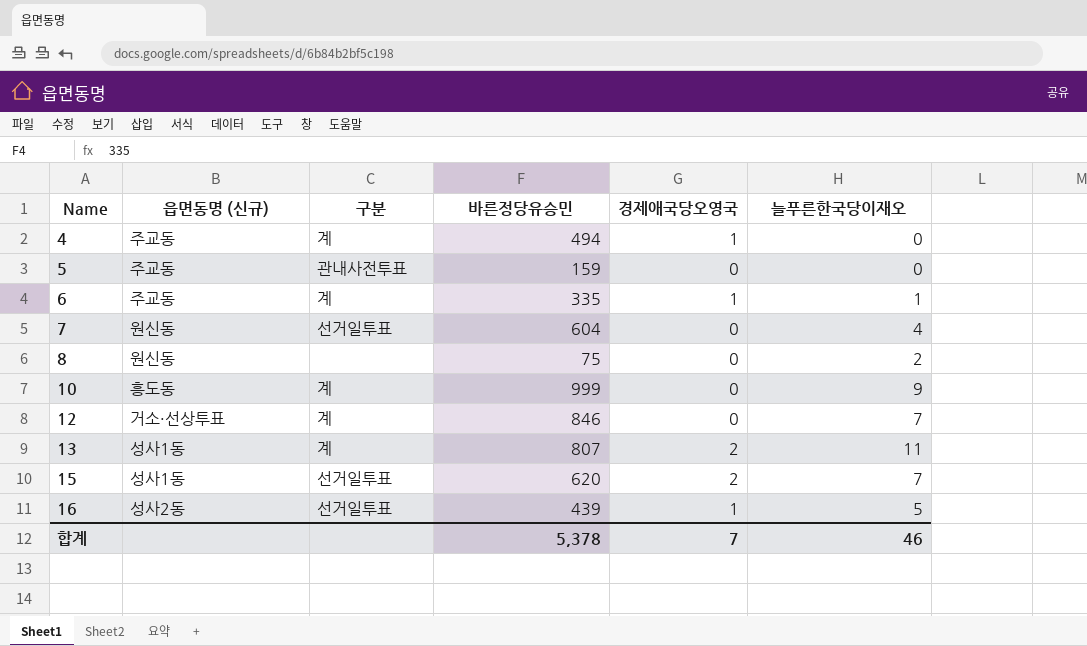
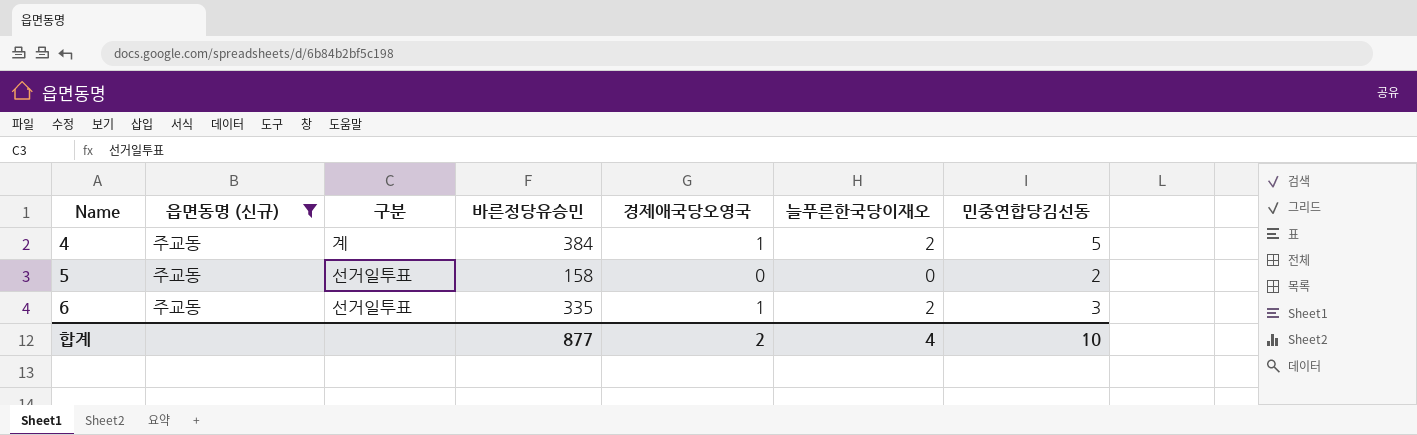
filter: none -> 읍면동명 (신규) = 주교동
column 민중연합당김선동 | position: none -> 7
4 | 바른정당유승민: 494 -> 384
4 | 늘푸른한국당이재오: 0 -> 2
5 | 구분: 관내사전투표 -> 선거일투표
5 | 바른정당유승민: 159 -> 158
6 | 구분: 계 -> 선거일투표
6 | 늘푸른한국당이재오: 1 -> 2
합계 | 바른정당유승민: 5,378 -> 877
합계 | 경제애국당오영국: 7 -> 2
합계 | 늘푸른한국당이재오: 46 -> 4

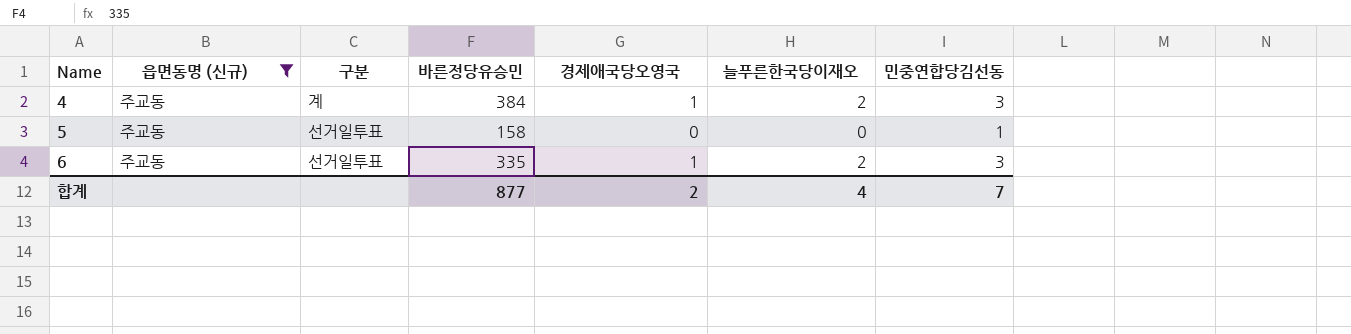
4 | 민중연합당김선동: 5 -> 3
5 | 민중연합당김선동: 2 -> 1
합계 | 민중연합당김선동: 10 -> 7

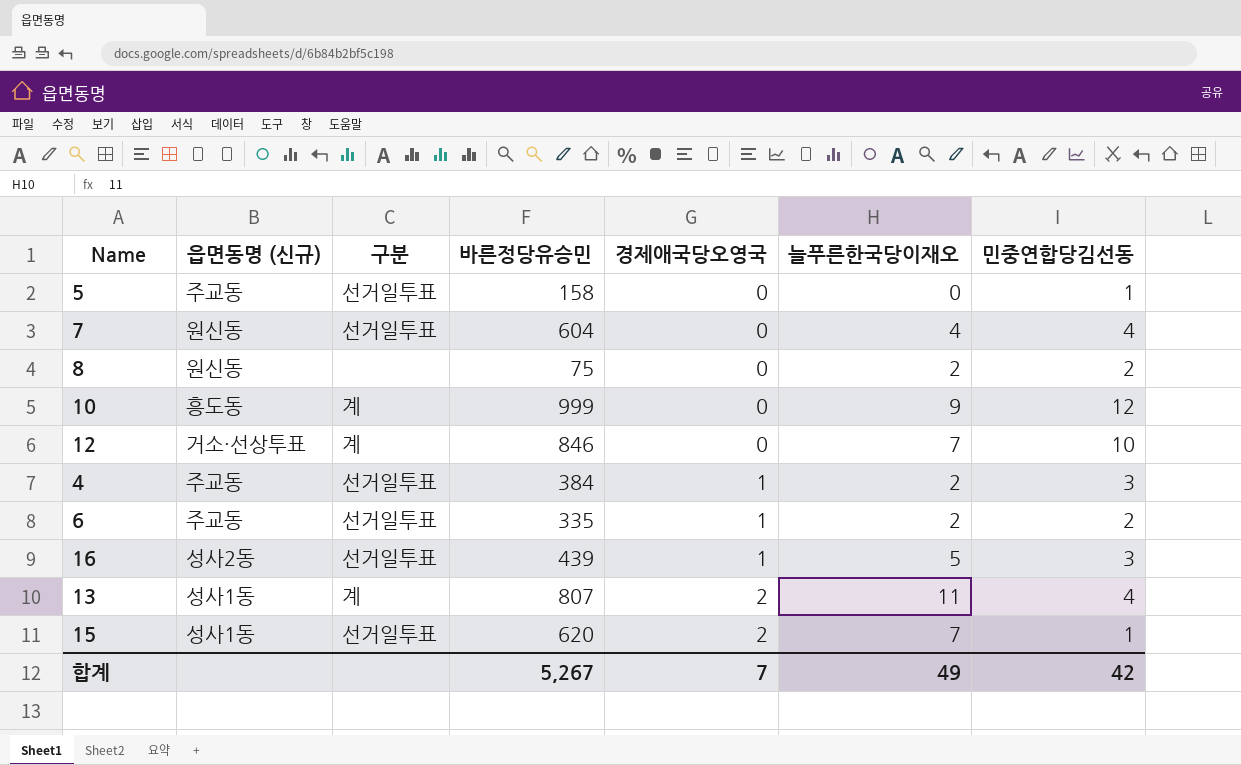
filter: 읍면동명 (신규) = 주교동 -> none
row order: Name ascending -> 경제애국당오영국 ascending
4 | 구분: 계 -> 선거일투표
6 | 민중연합당김선동: 3 -> 2
합계 | 바른정당유승민: 877 -> 5,267
합계 | 경제애국당오영국: 2 -> 7
합계 | 늘푸른한국당이재오: 4 -> 49
합계 | 민중연합당김선동: 7 -> 42

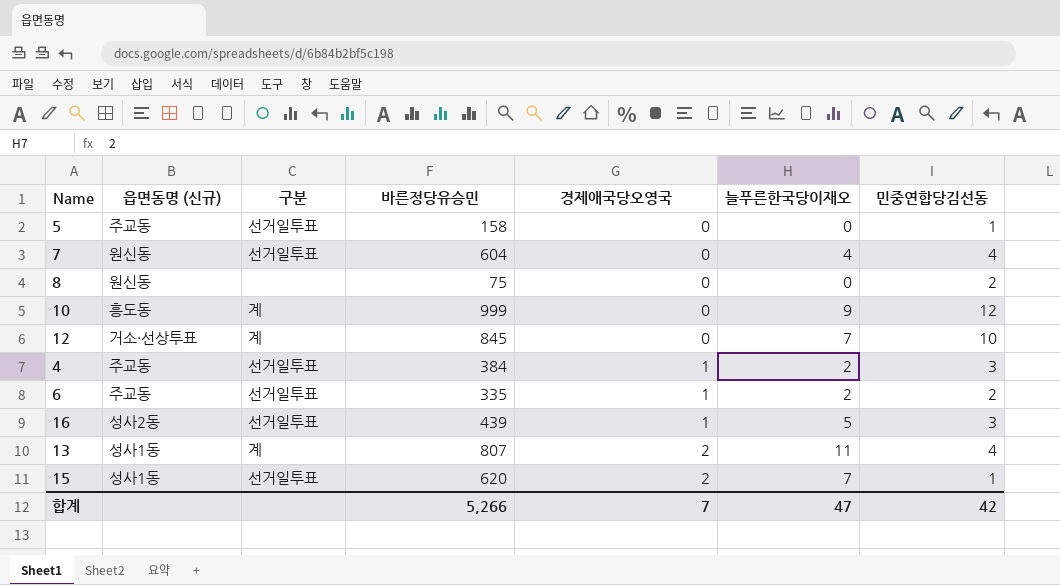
8 | 늘푸른한국당이재오: 2 -> 0
12 | 바른정당유승민: 846 -> 845
합계 | 바른정당유승민: 5,267 -> 5,266
합계 | 늘푸른한국당이재오: 49 -> 47

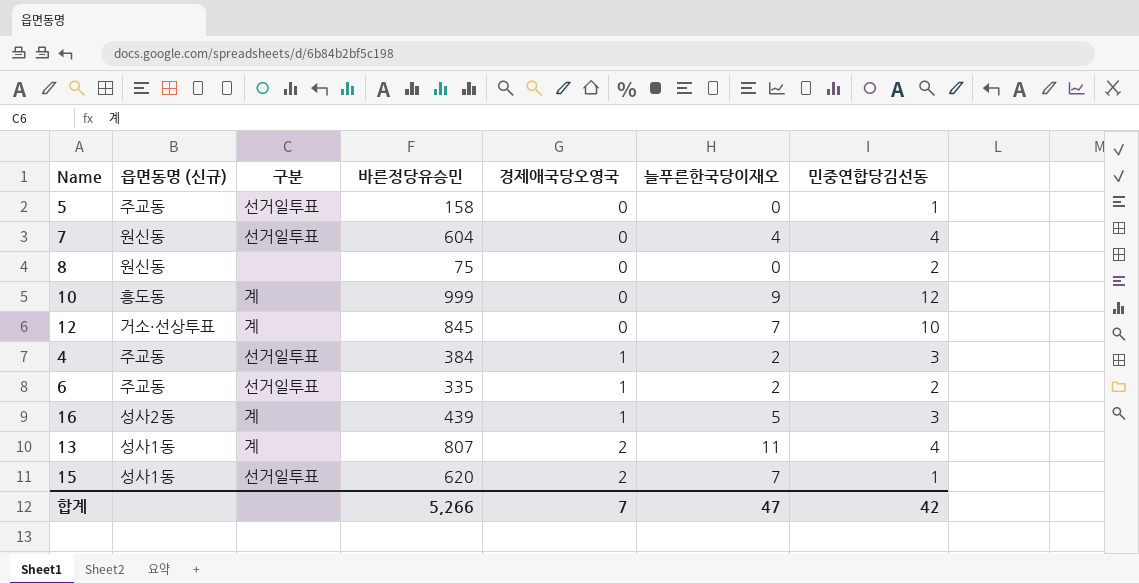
16 | 구분: 선거일투표 -> 계

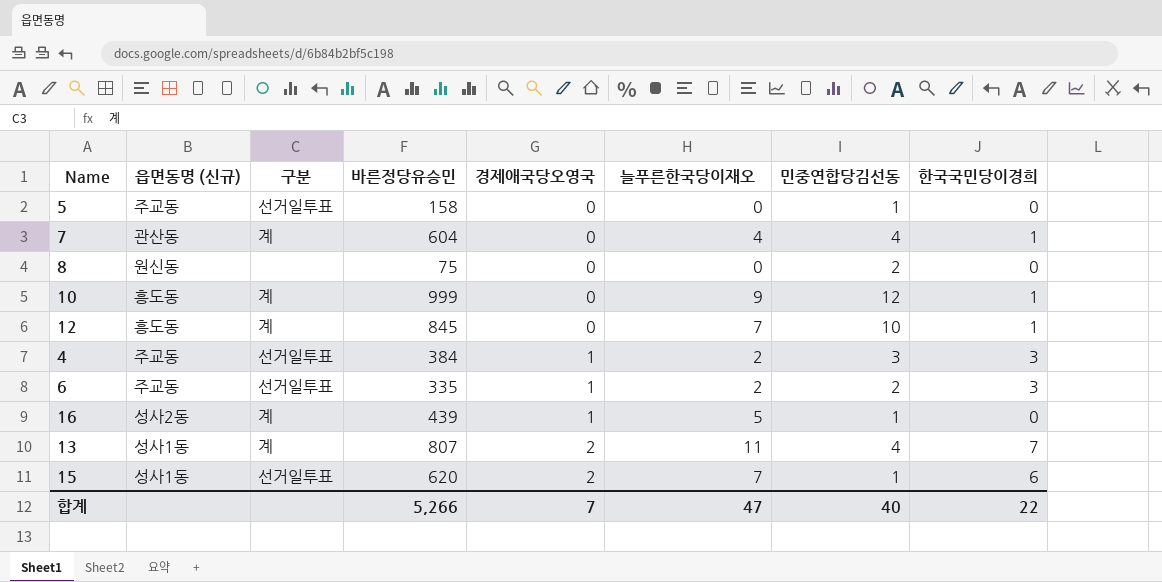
column 한국국민당이경희 | position: none -> 8
7 | 읍면동명 (신규): 원신동 -> 관산동
7 | 구분: 선거일투표 -> 계
12 | 읍면동명 (신규): 거소·선상투표 -> 흥도동
16 | 민중연합당김선동: 3 -> 1
합계 | 민중연합당김선동: 42 -> 40

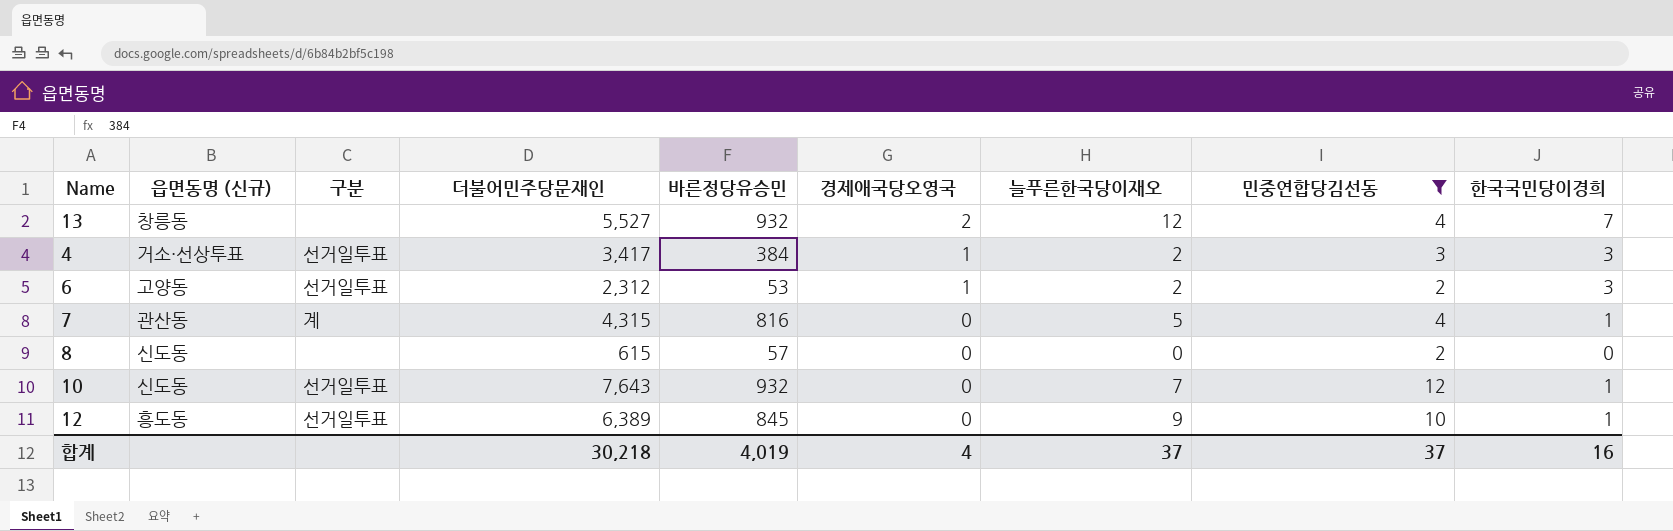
filter: none -> 민중연합당김선동 != 1
row order: 경제애국당오영국 ascending -> 경제애국당오영국 descending
column 더불어민주당문재인 | position: none -> 4
13 | 읍면동명 (신규): 성사1동 -> 창릉동
13 | 구분: 계 -> none
13 | 바른정당유승민: 807 -> 932
13 | 늘푸른한국당이재오: 11 -> 12
4 | 읍면동명 (신규): 주교동 -> 거소·선상투표
6 | 읍면동명 (신규): 주교동 -> 고양동
6 | 바른정당유승민: 335 -> 53
7 | 바른정당유승민: 604 -> 816
7 | 늘푸른한국당이재오: 4 -> 5
8 | 읍면동명 (신규): 원신동 -> 신도동
8 | 바른정당유승민: 75 -> 57
10 | 읍면동명 (신규): 흥도동 -> 신도동
10 | 구분: 계 -> 선거일투표
10 | 바른정당유승민: 999 -> 932
10 | 늘푸른한국당이재오: 9 -> 7
12 | 구분: 계 -> 선거일투표
12 | 늘푸른한국당이재오: 7 -> 9
합계 | 바른정당유승민: 5,266 -> 4,019
합계 | 경제애국당오영국: 7 -> 4
합계 | 늘푸른한국당이재오: 47 -> 37
합계 | 민중연합당김선동: 40 -> 37
합계 | 한국국민당이경희: 22 -> 16

